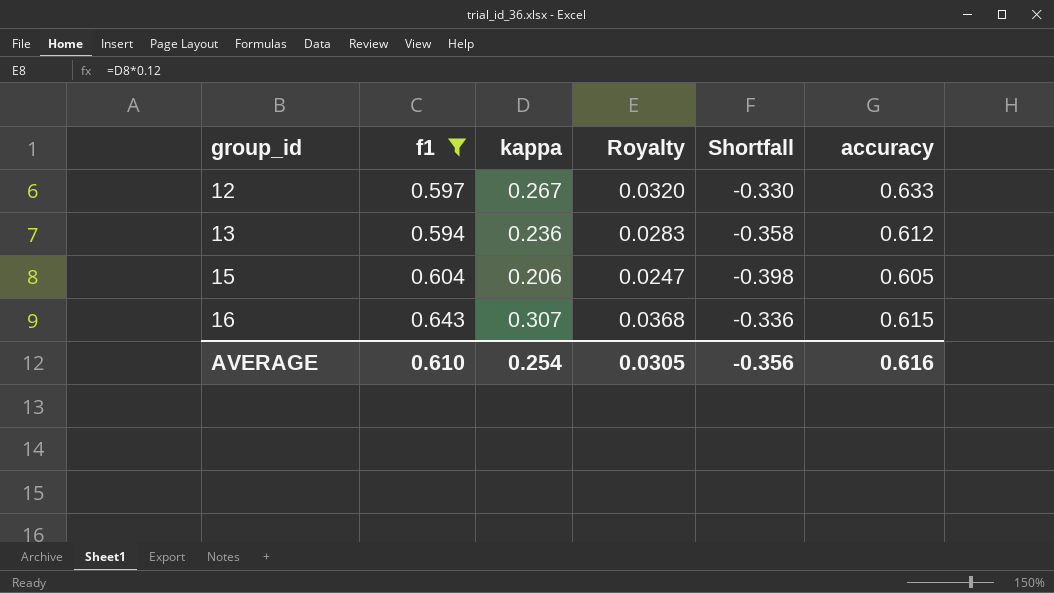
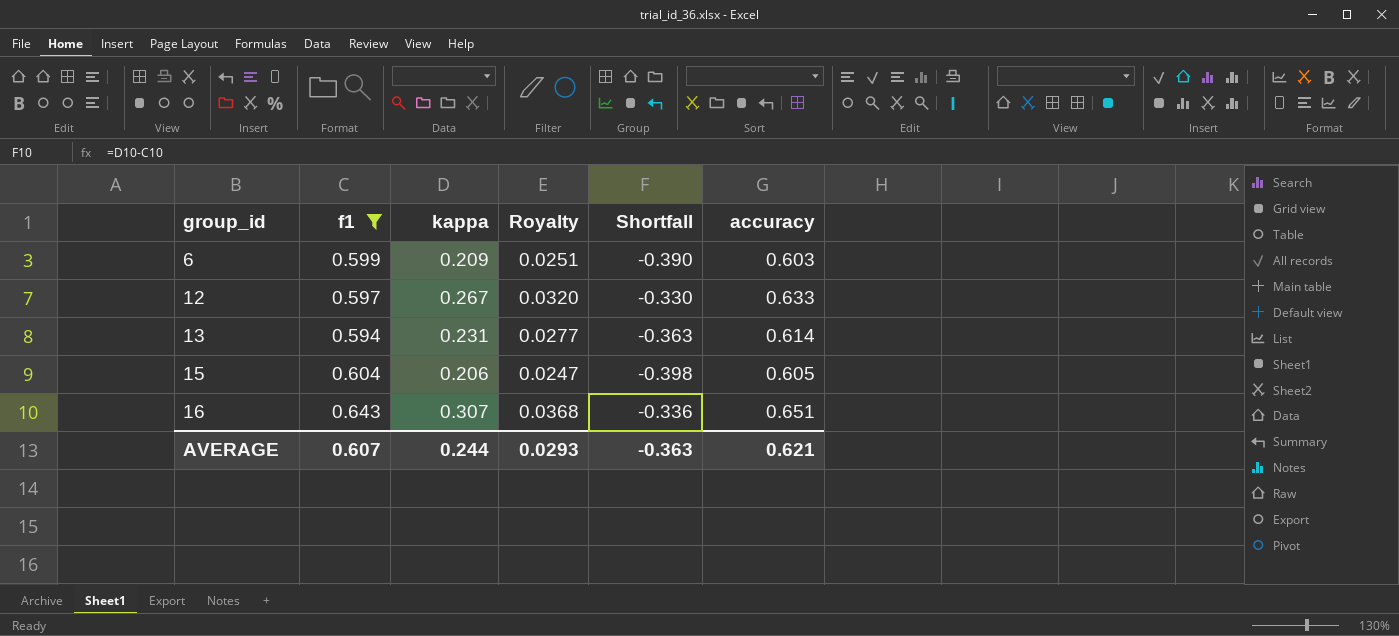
row 6: none -> 0.599 | 0.209 | 0.0251 | -0.390 | 0.603
13 | kappa: 0.236 -> 0.231
13 | Royalty: 0.0283 -> 0.0277
13 | Shortfall: -0.358 -> -0.363
13 | accuracy: 0.612 -> 0.614
16 | accuracy: 0.615 -> 0.651
AVERAGE | f1: 0.610 -> 0.607
AVERAGE | kappa: 0.254 -> 0.244
AVERAGE | Royalty: 0.0305 -> 0.0293
AVERAGE | Shortfall: -0.356 -> -0.363
AVERAGE | accuracy: 0.616 -> 0.621

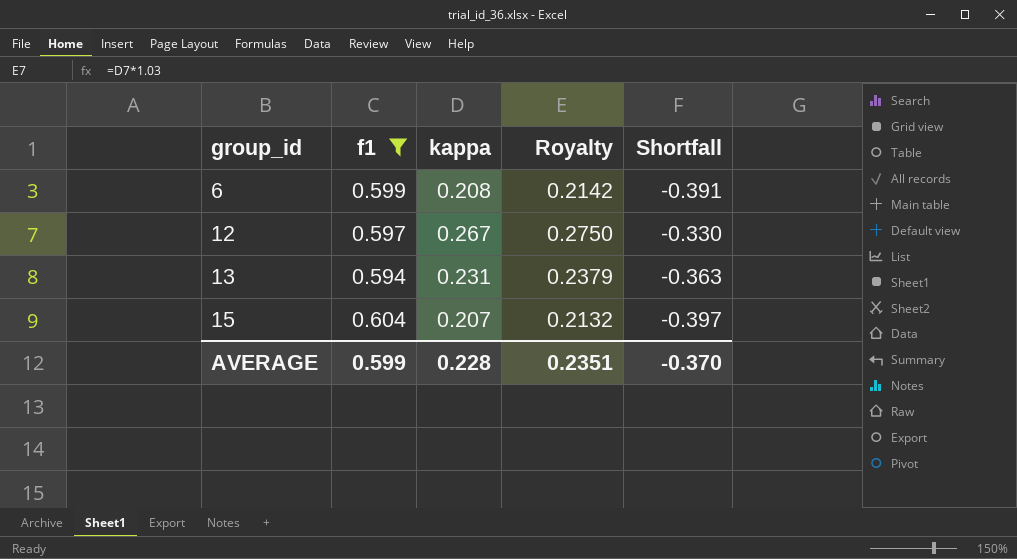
column accuracy | position: 6 -> none
column Royalty | formula: [kappa] * 0.12 -> [kappa] * 1.03
row 16: 0.643 | 0.307 | 0.0368 | -0.336 | 0.651 -> none
6 | kappa: 0.209 -> 0.208
6 | Shortfall: -0.390 -> -0.391
15 | kappa: 0.206 -> 0.207
15 | Shortfall: -0.398 -> -0.397
AVERAGE | f1: 0.607 -> 0.599
AVERAGE | kappa: 0.244 -> 0.228
AVERAGE | Royalty: 0.0293 -> 0.2351
AVERAGE | Shortfall: -0.363 -> -0.370

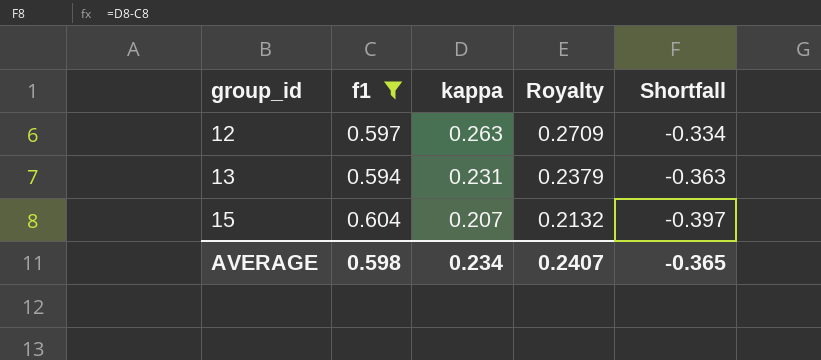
row 6: 0.599 | 0.208 | 0.2142 | -0.391 -> none
12 | kappa: 0.267 -> 0.263
12 | Royalty: 0.2750 -> 0.2709
12 | Shortfall: -0.330 -> -0.334
AVERAGE | f1: 0.599 -> 0.598
AVERAGE | kappa: 0.228 -> 0.234
AVERAGE | Royalty: 0.2351 -> 0.2407
AVERAGE | Shortfall: -0.370 -> -0.365

